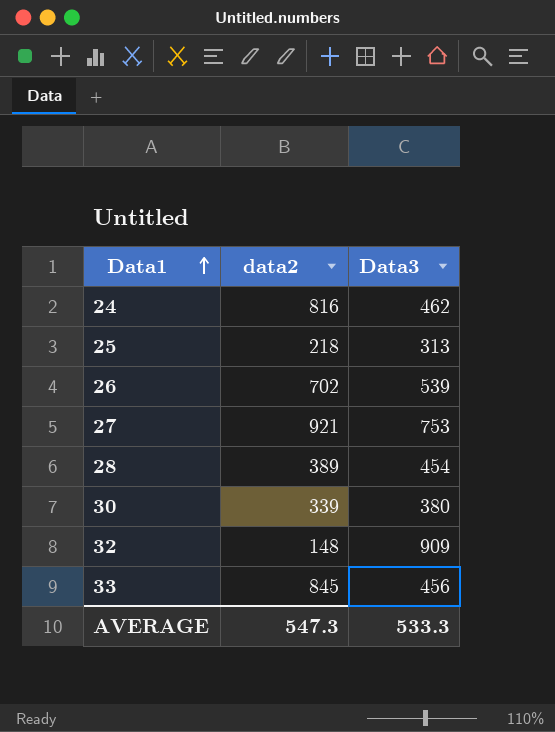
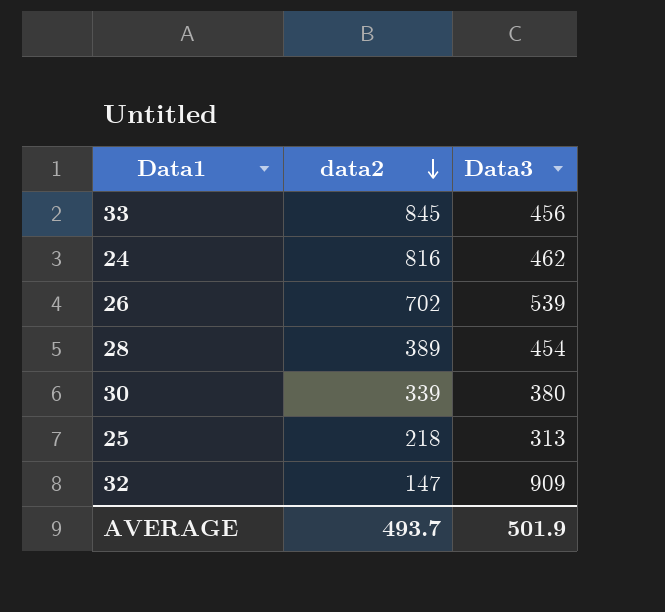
row order: Data1 ascending -> data2 descending
row 27: 921 | 753 -> none
32 | data2: 148 -> 147
AVERAGE | data2: 547.3 -> 493.7
AVERAGE | Data3: 533.3 -> 501.9

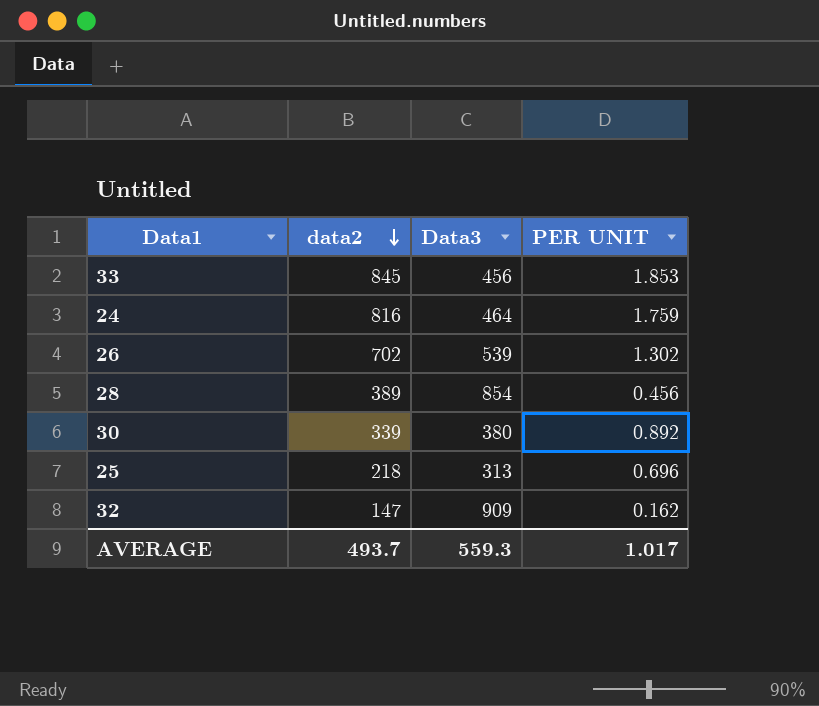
column PER UNIT | formula: none -> [data2] / [Data3]
24 | Data3: 462 -> 464
28 | Data3: 454 -> 854
AVERAGE | Data3: 501.9 -> 559.3

